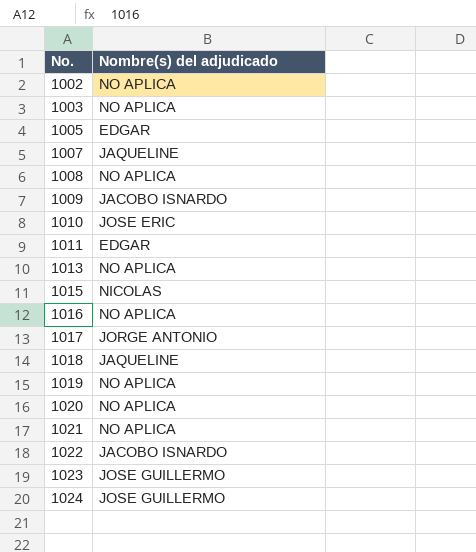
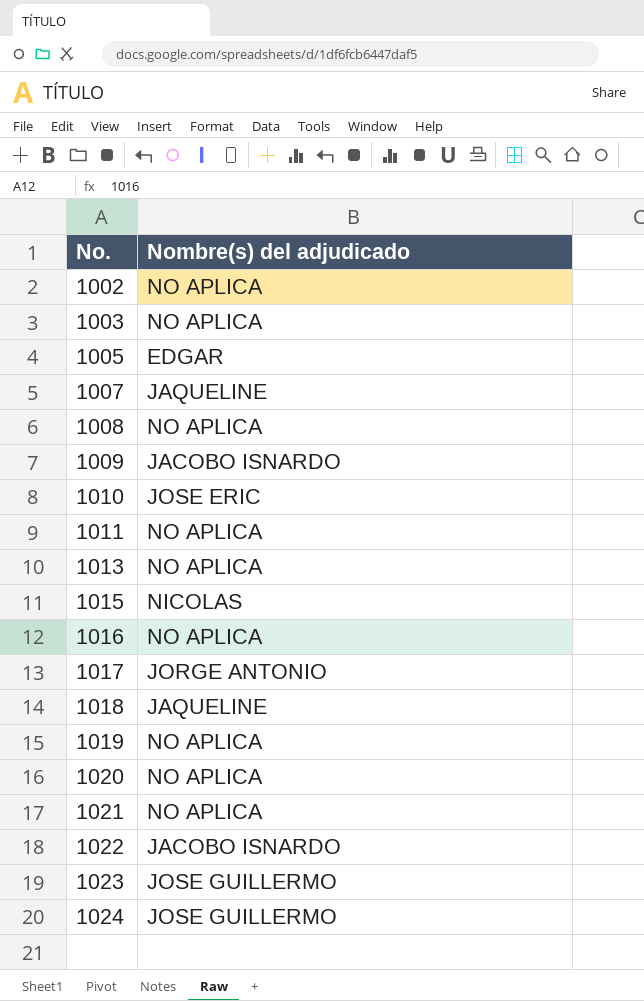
1011 | Nombre(s) del adjudicado: EDGAR -> NO APLICA

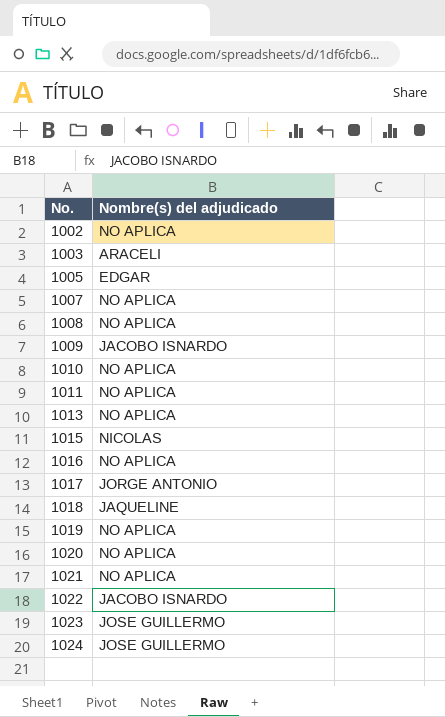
1003 | Nombre(s) del adjudicado: NO APLICA -> ARACELI
1007 | Nombre(s) del adjudicado: JAQUELINE -> NO APLICA
1010 | Nombre(s) del adjudicado: JOSE ERIC -> NO APLICA

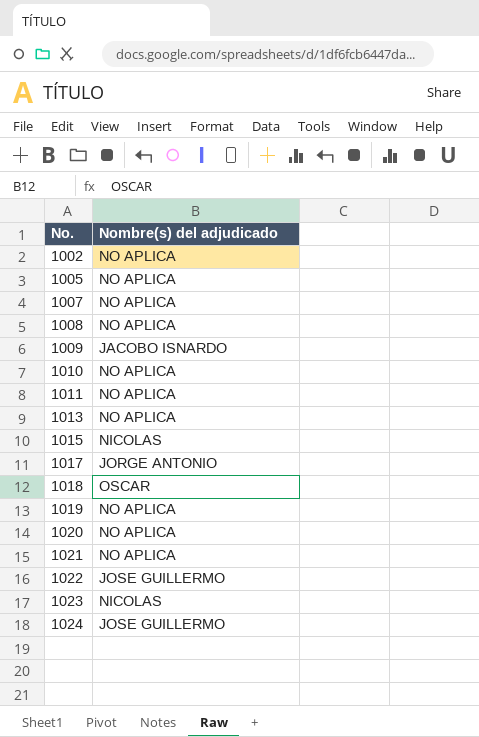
row 1003: ARACELI -> none
row 1016: NO APLICA -> none
1005 | Nombre(s) del adjudicado: EDGAR -> NO APLICA
1018 | Nombre(s) del adjudicado: JAQUELINE -> OSCAR
1022 | Nombre(s) del adjudicado: JACOBO ISNARDO -> JOSE GUILLERMO
1023 | Nombre(s) del adjudicado: JOSE GUILLERMO -> NICOLAS

